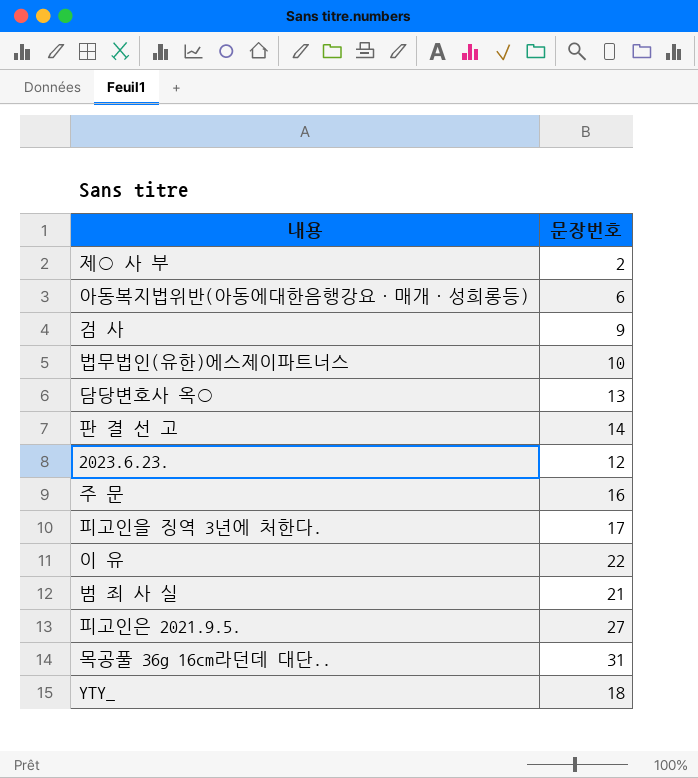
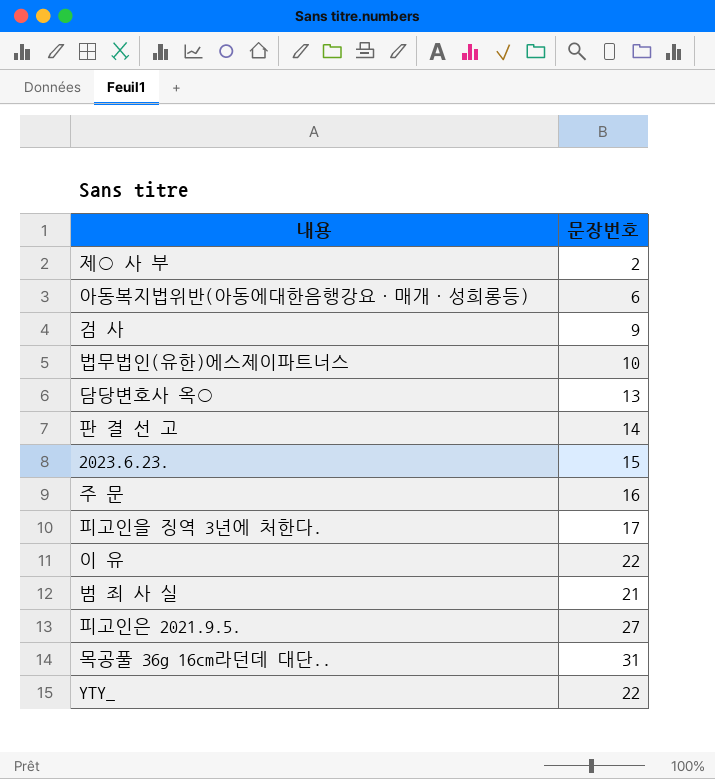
2023.6.23. | 문장번호: 12 -> 15
YTY_ | 문장번호: 18 -> 22

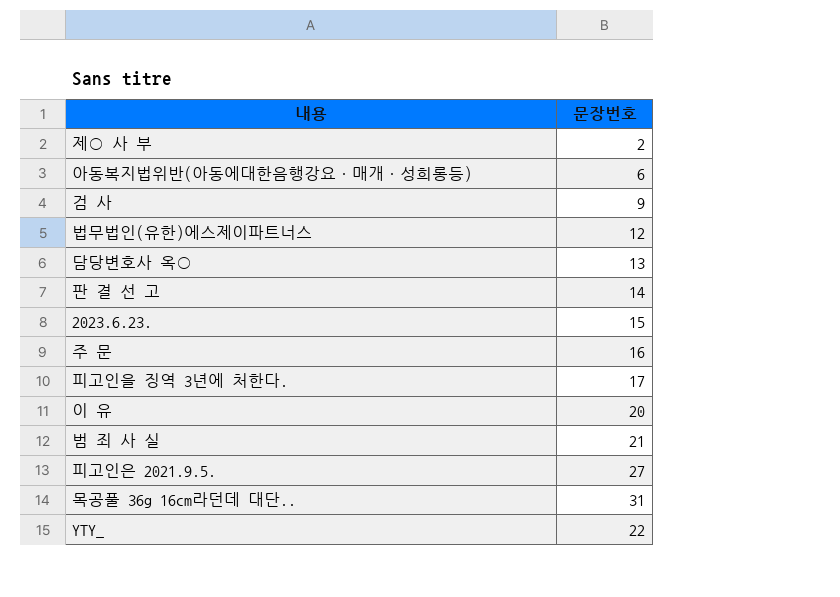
법무법인(유한)에스제이파트너스 | 문장번호: 10 -> 12
이 유 | 문장번호: 22 -> 20

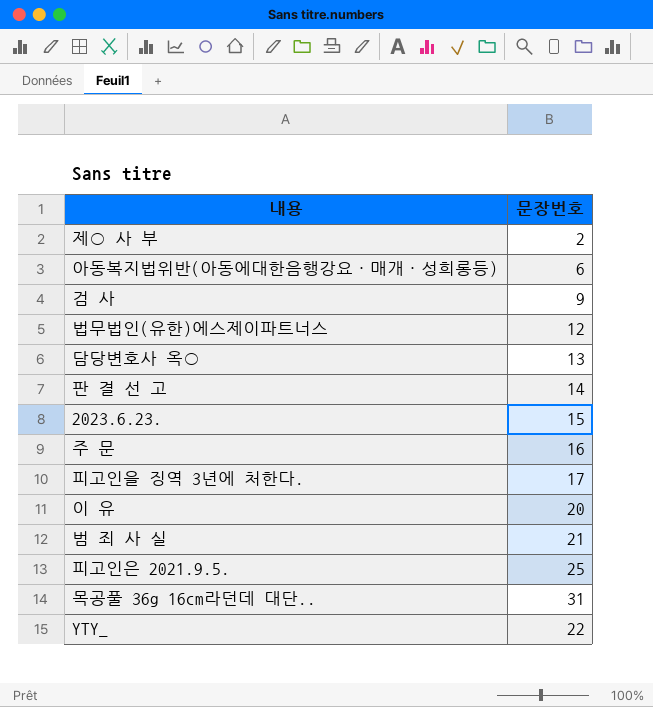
피고인은 2021.9.5. | 문장번호: 27 -> 25

